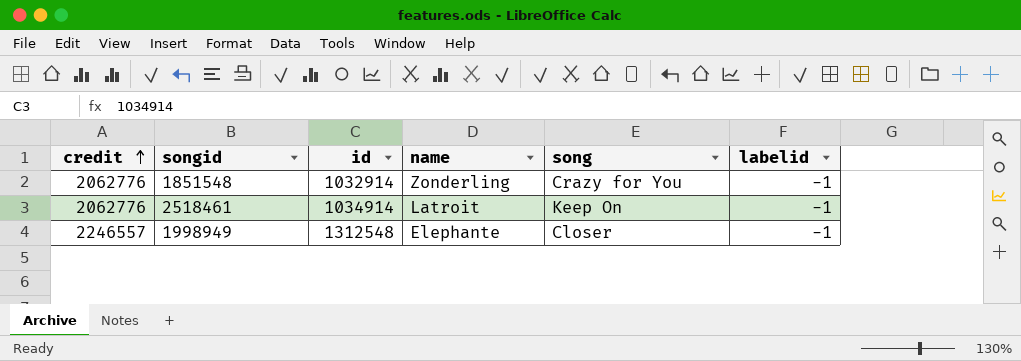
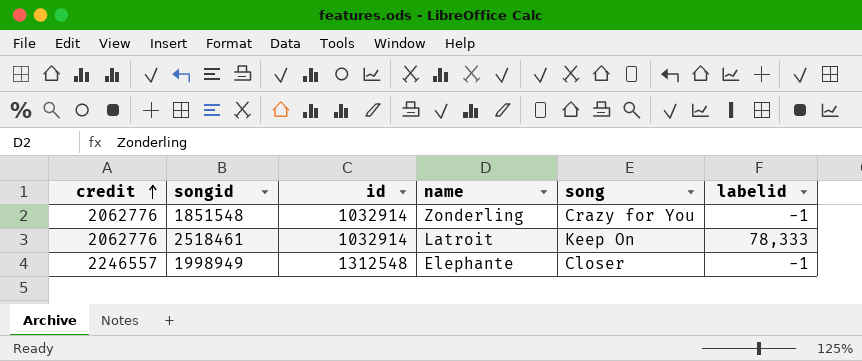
2518461 | id: 1034914 -> 1032914
2518461 | labelid: -1 -> 78,333

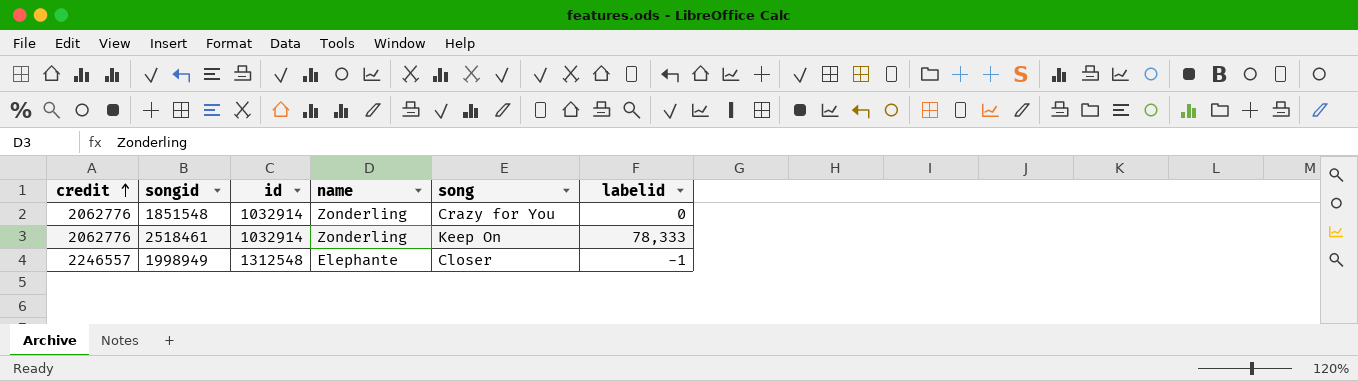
1851548 | labelid: -1 -> 0
2518461 | name: Latroit -> Zonderling

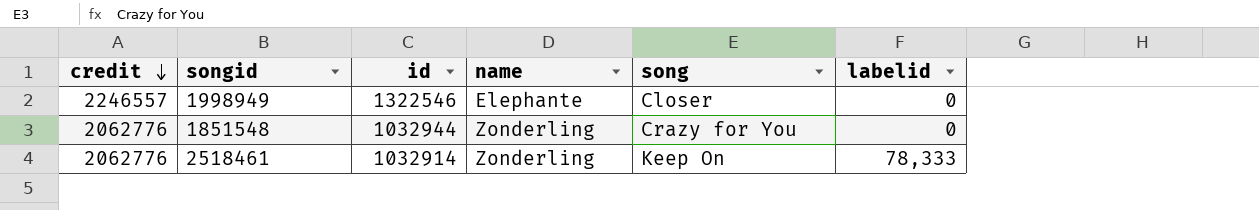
row order: credit ascending -> credit descending
1998949 | id: 1312548 -> 1322546
1998949 | labelid: -1 -> 0
1851548 | id: 1032914 -> 1032944

